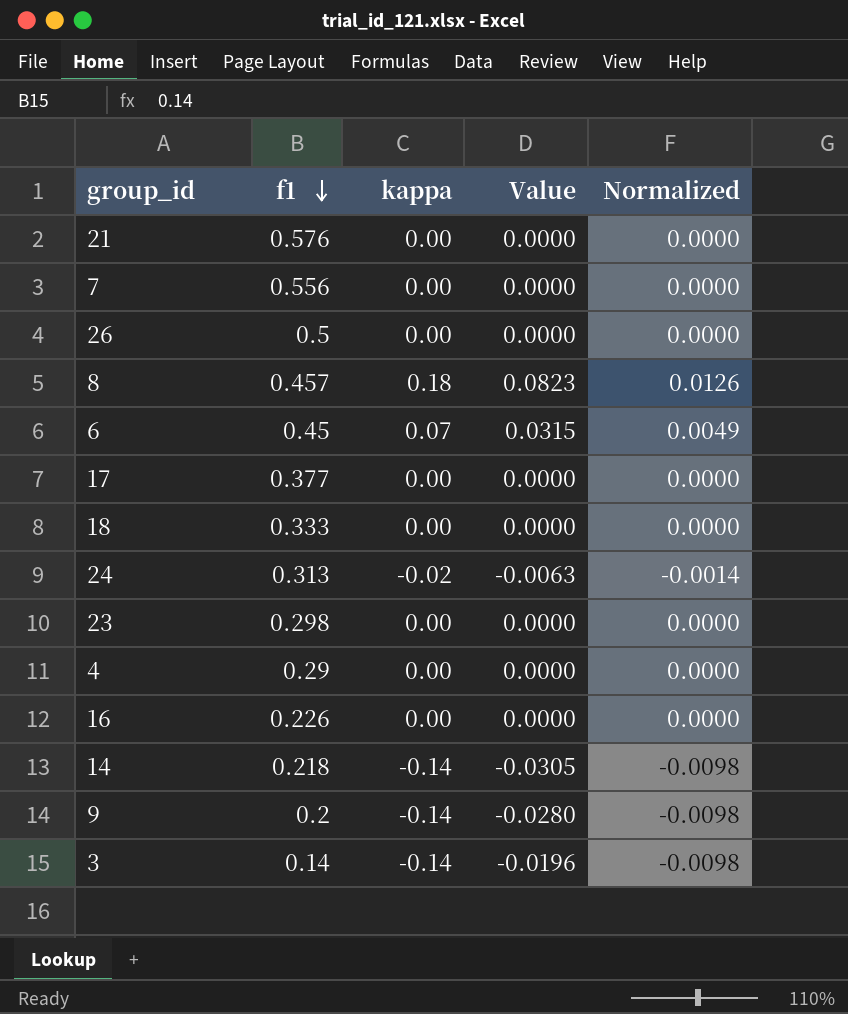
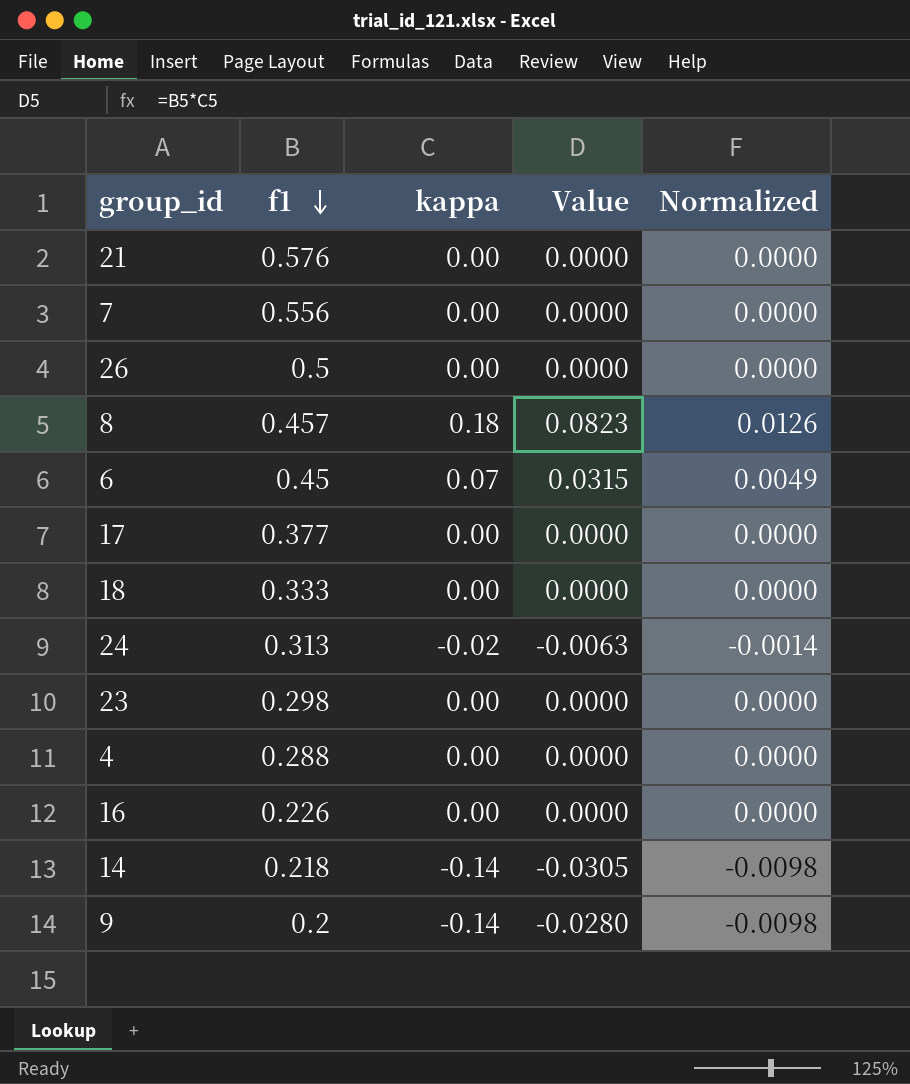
row 3: 0.14 | -0.14 | -0.0196 | -0.0098 -> none
4 | f1: 0.29 -> 0.288

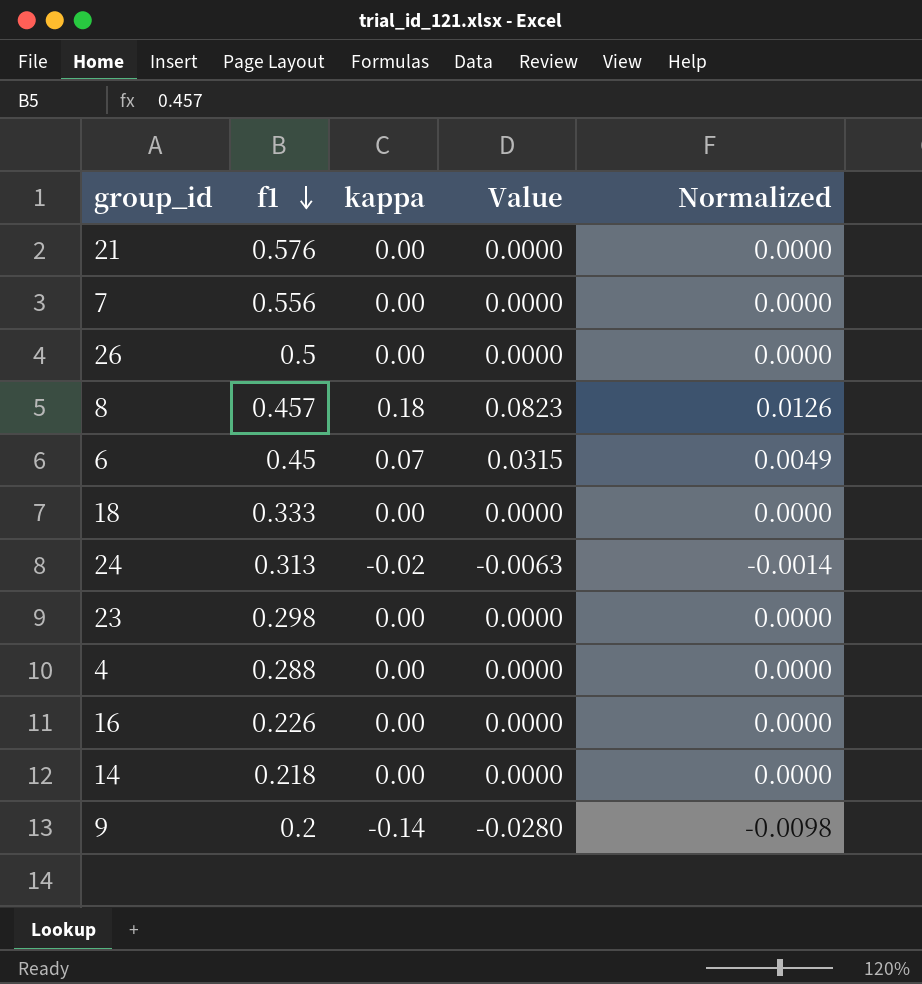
row 17: 0.377 | 0.00 | 0.0000 | 0.0000 -> none
14 | kappa: -0.14 -> 0.00
14 | Value: -0.0305 -> 0.0000
14 | Normalized: -0.0098 -> 0.0000

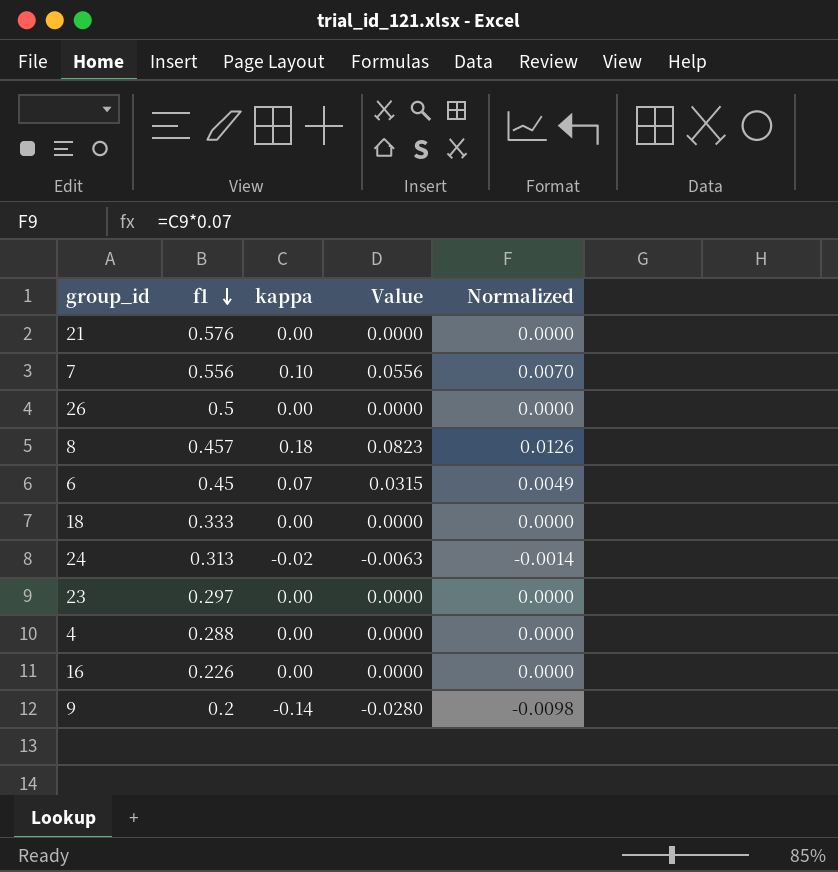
row 14: 0.218 | 0.00 | 0.0000 | 0.0000 -> none
7 | kappa: 0.00 -> 0.10
7 | Value: 0.0000 -> 0.0556
7 | Normalized: 0.0000 -> 0.0070
23 | f1: 0.298 -> 0.297

